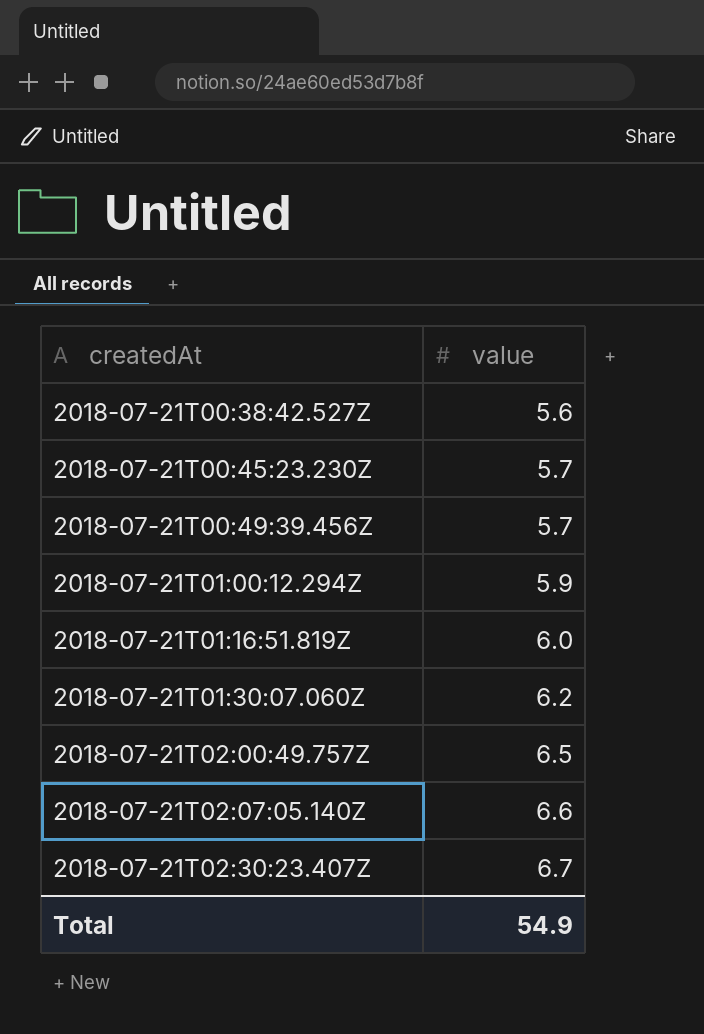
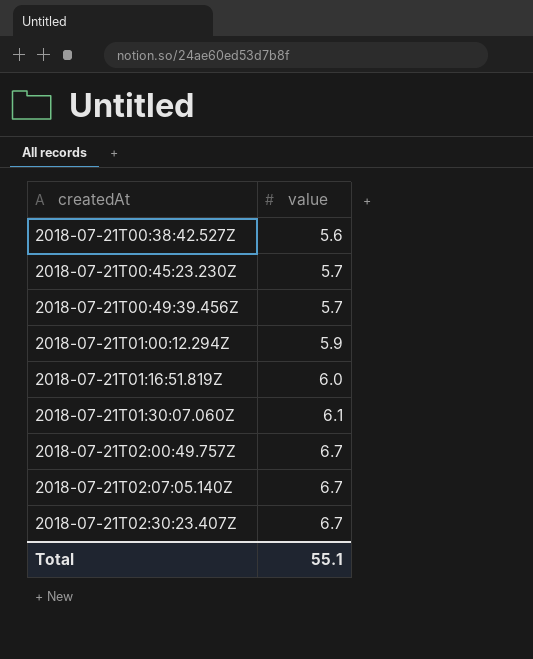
2018-07-21T01:30:07.060Z | value: 6.2 -> 6.1
2018-07-21T02:00:49.757Z | value: 6.5 -> 6.7
2018-07-21T02:07:05.140Z | value: 6.6 -> 6.7
Total | value: 54.9 -> 55.1

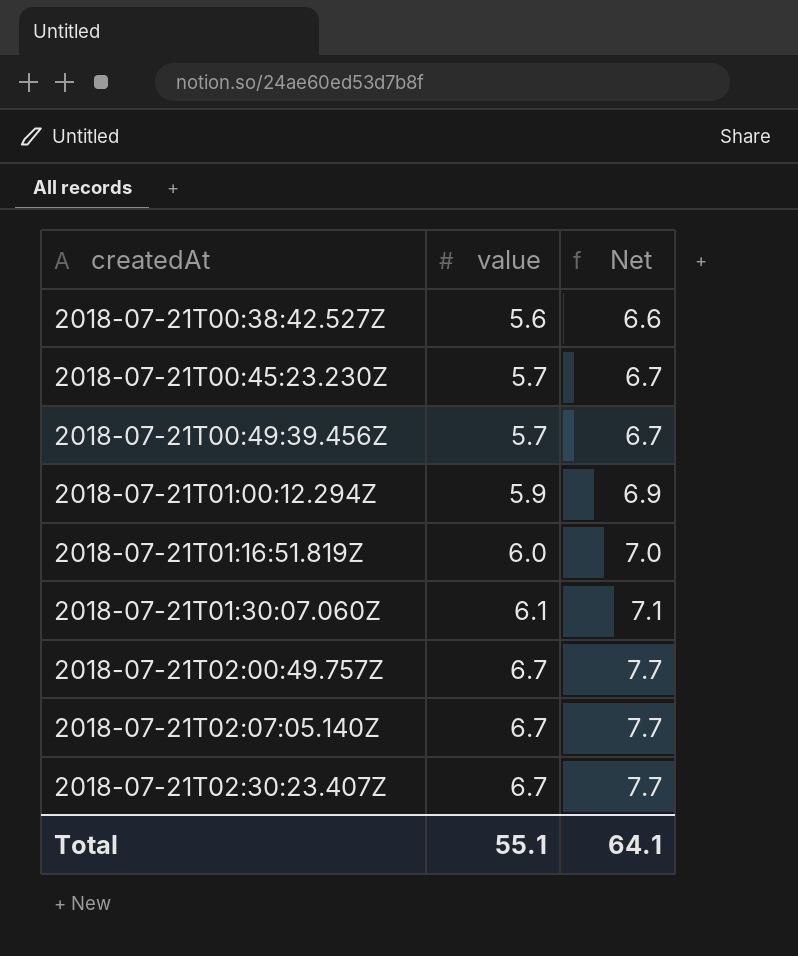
column Net | formula: none -> [value] + 1

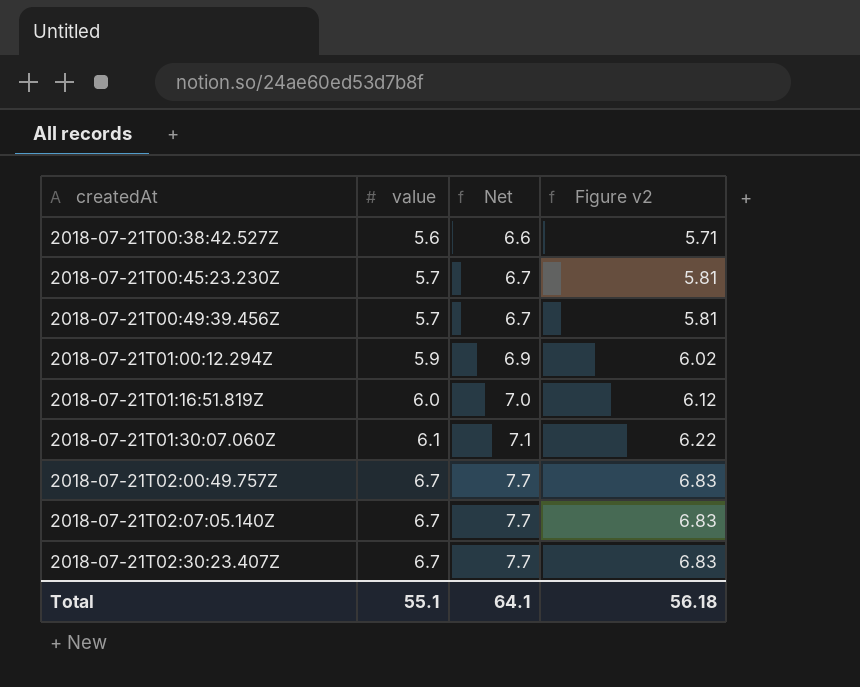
column Figure v2 | formula: none -> [value] * 1.02

